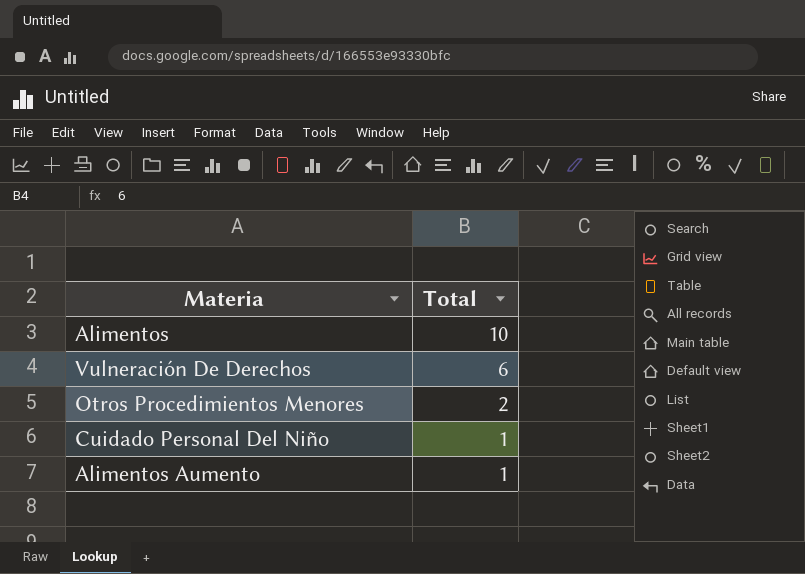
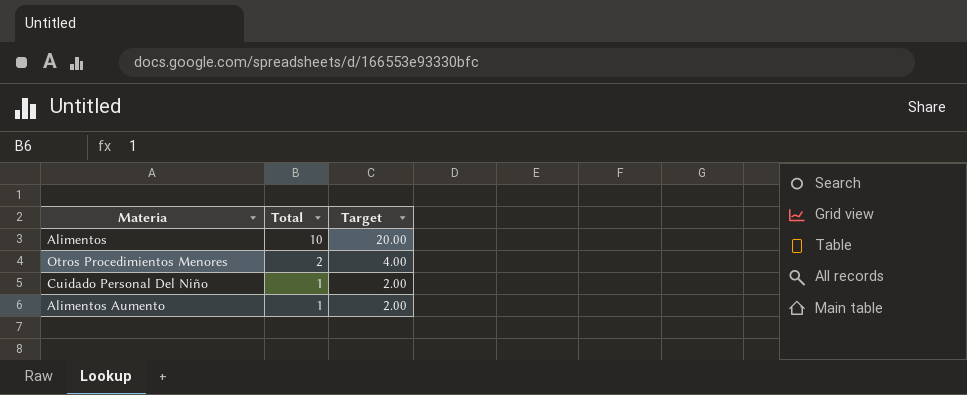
column Target | formula: none -> [Total] * 2
row Vulneración De Derechos: 6 -> none

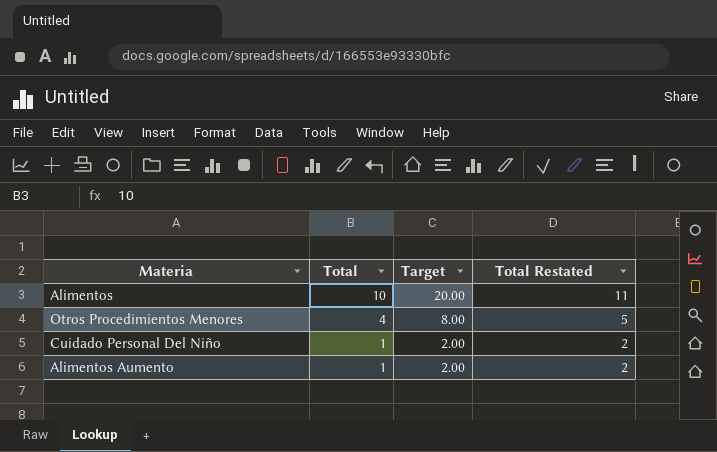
column Total Restated | formula: none -> [Total] + 1
Otros Procedimientos Menores | Total: 2 -> 4
Otros Procedimientos Menores | Target: 4.00 -> 8.00

